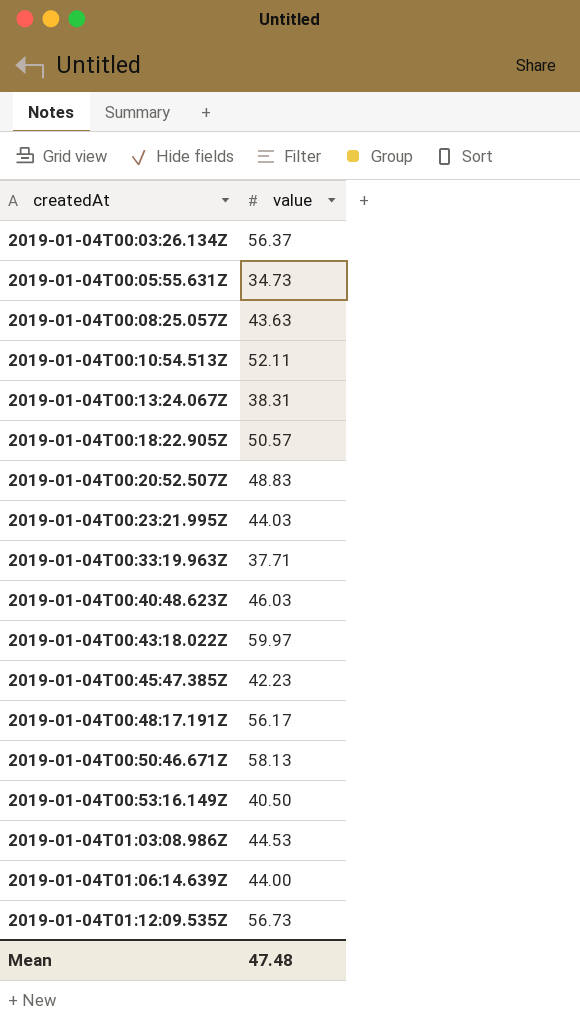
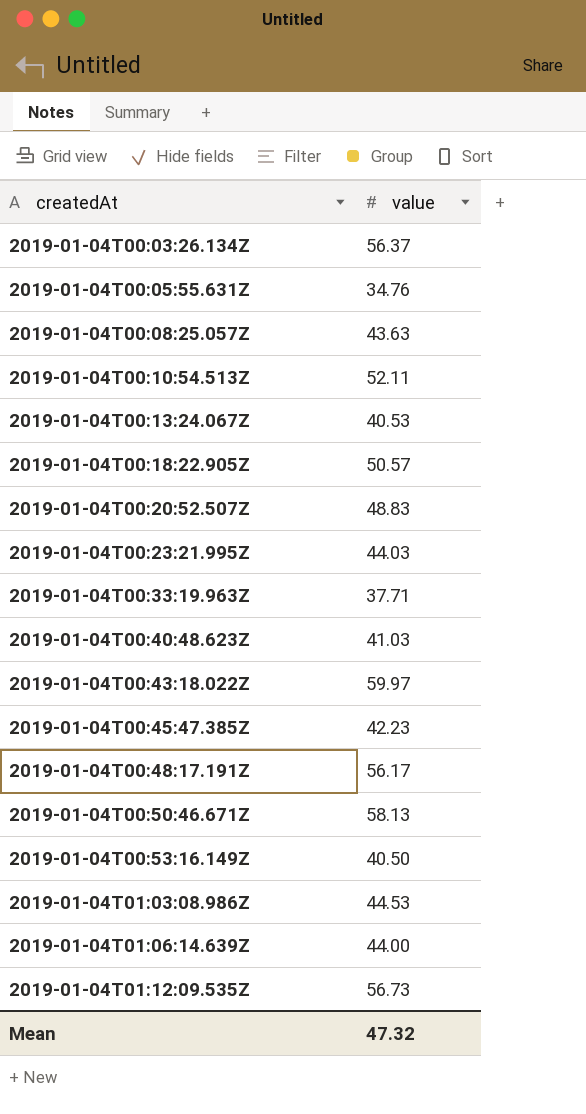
2019-01-04T00:05:55.631Z | value: 34.73 -> 34.76
2019-01-04T00:13:24.067Z | value: 38.31 -> 40.53
2019-01-04T00:40:48.623Z | value: 46.03 -> 41.03
Mean | value: 47.48 -> 47.32

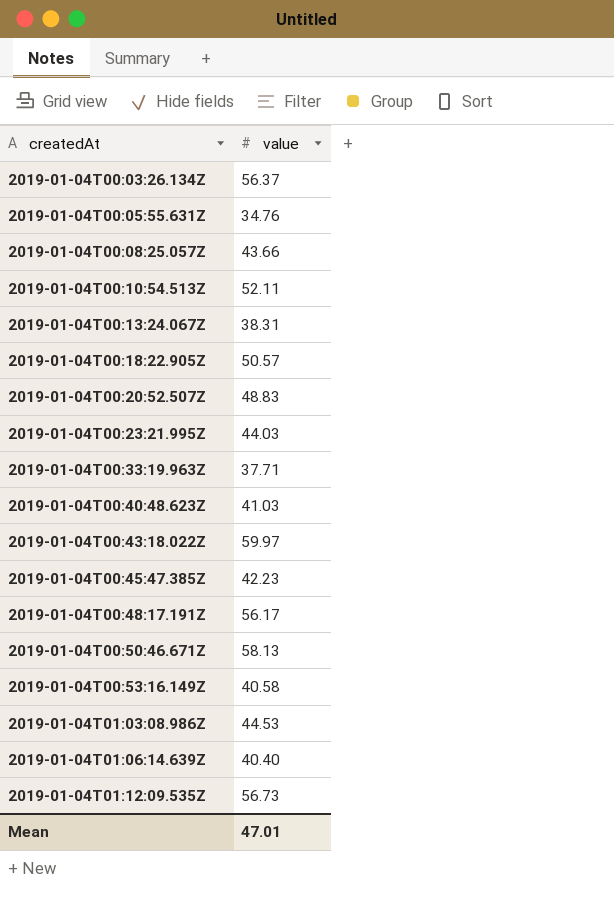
2019-01-04T00:08:25.057Z | value: 43.63 -> 43.66
2019-01-04T00:13:24.067Z | value: 40.53 -> 38.31
2019-01-04T00:53:16.149Z | value: 40.50 -> 40.58
2019-01-04T01:06:14.639Z | value: 44.00 -> 40.40
Mean | value: 47.32 -> 47.01

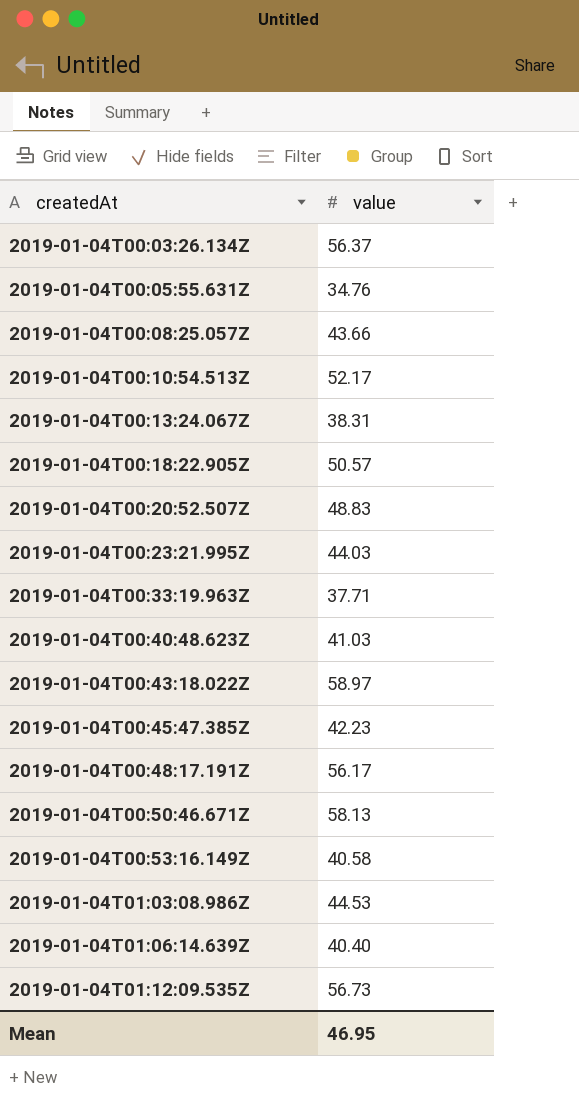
2019-01-04T00:10:54.513Z | value: 52.11 -> 52.17
2019-01-04T00:43:18.022Z | value: 59.97 -> 58.97
Mean | value: 47.01 -> 46.95

